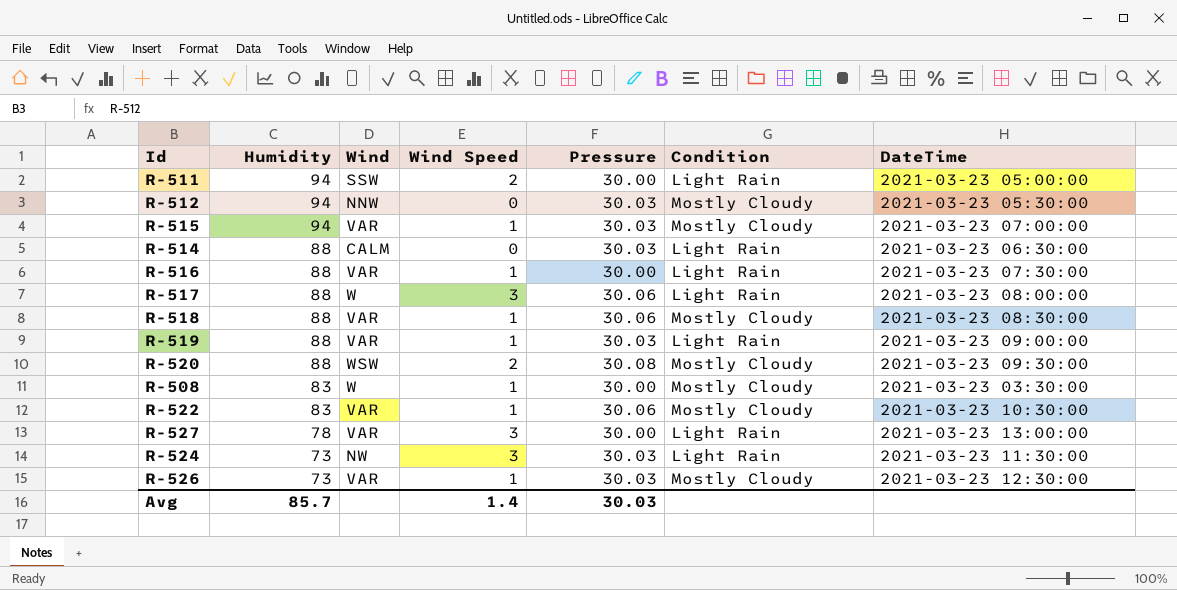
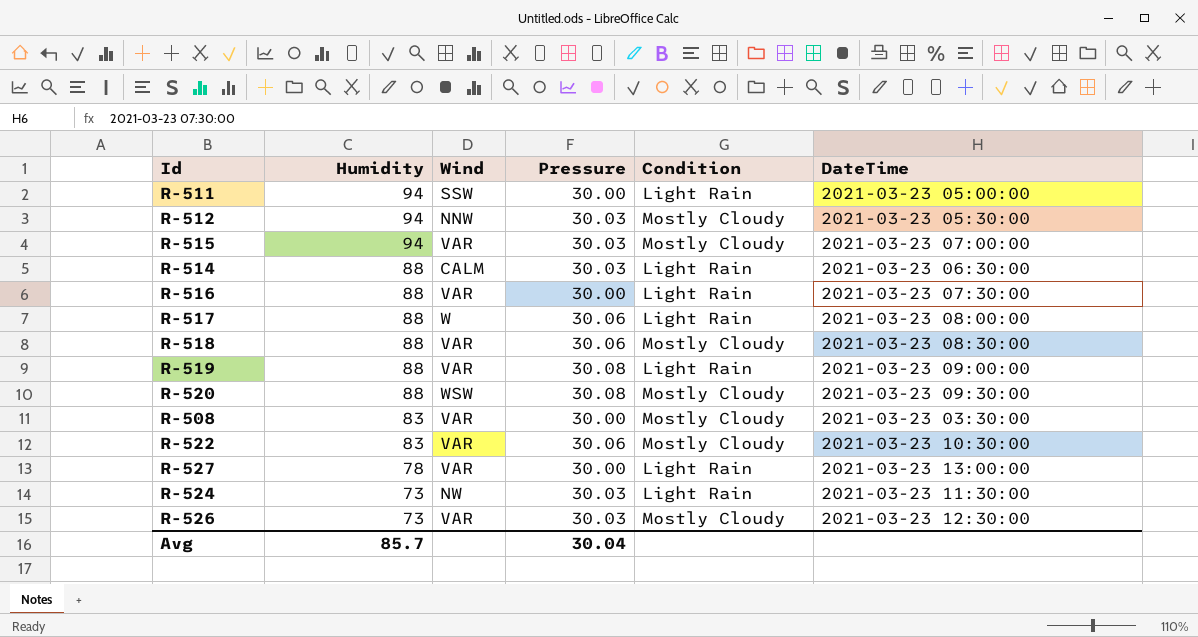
column Wind Speed | position: 4 -> none
R-519 | Pressure: 30.03 -> 30.08
R-508 | Wind: W -> VAR
Avg | Pressure: 30.03 -> 30.04

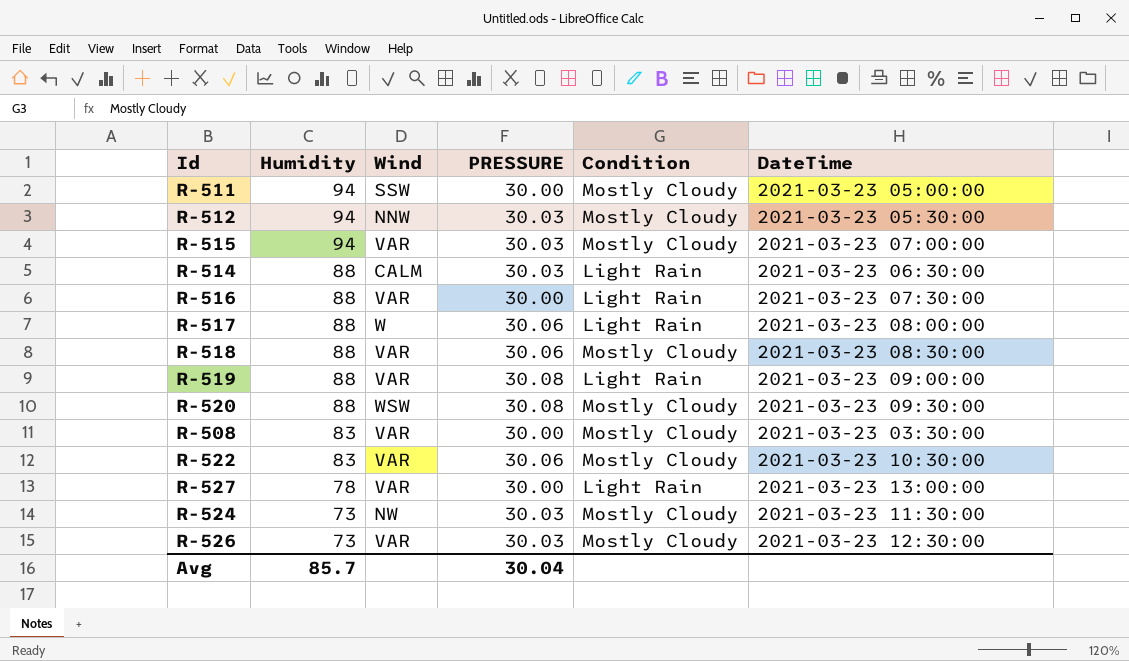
column name: Pressure -> PRESSURE
R-511 | Condition: Light Rain -> Mostly Cloudy
R-524 | Condition: Light Rain -> Mostly Cloudy

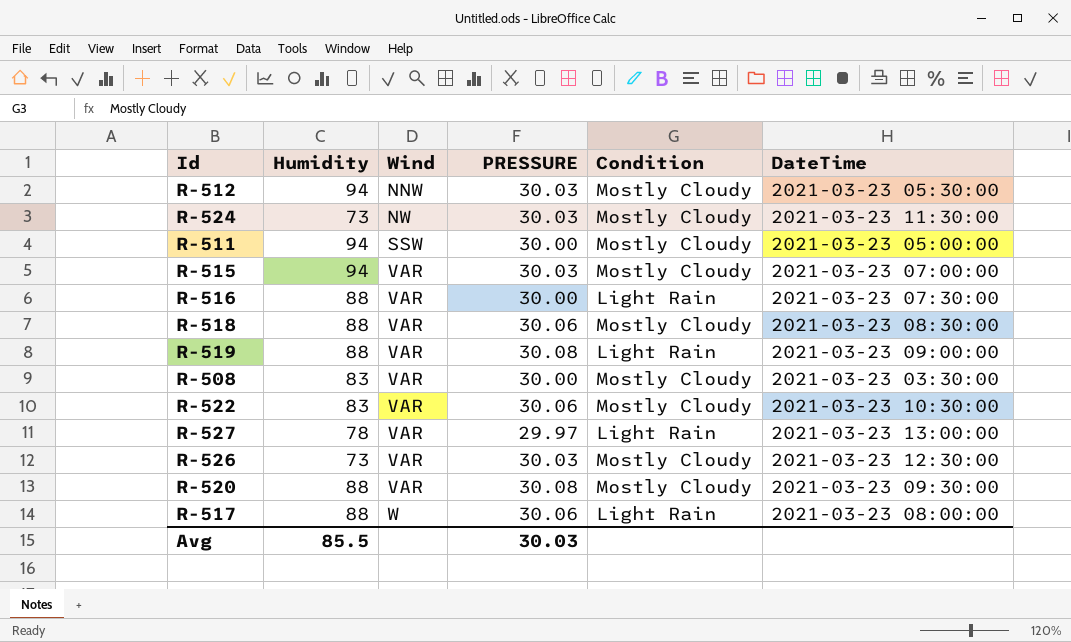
row order: Humidity descending -> Wind ascending
row R-514: 88 | CALM | 30.03 | Light Rain | 2021-03-23 06:30:00 -> none
R-527 | PRESSURE: 30.00 -> 29.97
R-520 | Wind: WSW -> VAR
Avg | Humidity: 85.7 -> 85.5
Avg | PRESSURE: 30.04 -> 30.03

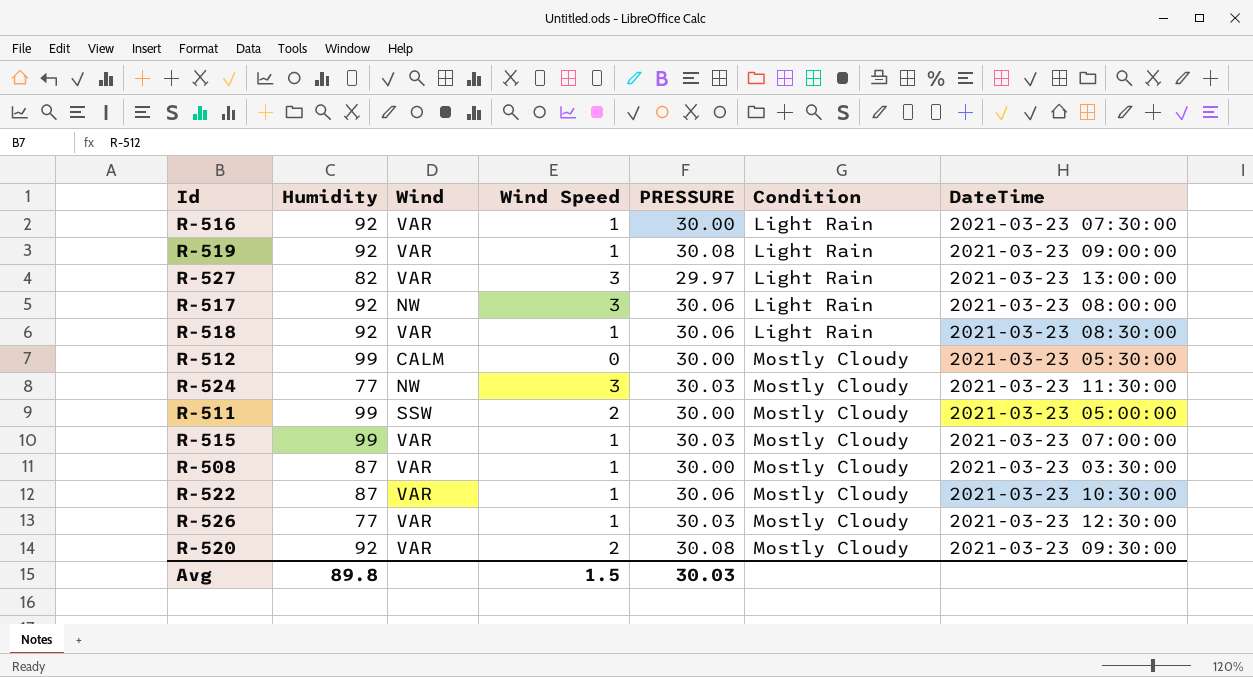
row order: Wind ascending -> Condition ascending
column Wind Speed | position: none -> 4
R-516 | Humidity: 88 -> 92
R-519 | Humidity: 88 -> 92
R-527 | Humidity: 78 -> 82
R-517 | Humidity: 88 -> 92
R-517 | Wind: W -> NW
R-518 | Humidity: 88 -> 92
R-518 | Condition: Mostly Cloudy -> Light Rain
R-512 | Humidity: 94 -> 99
R-512 | Wind: NNW -> CALM
R-512 | PRESSURE: 30.03 -> 30.00
R-524 | Humidity: 73 -> 77
R-511 | Humidity: 94 -> 99
R-515 | Humidity: 94 -> 99
R-508 | Humidity: 83 -> 87
R-522 | Humidity: 83 -> 87
R-526 | Humidity: 73 -> 77
R-520 | Humidity: 88 -> 92
Avg | Humidity: 85.5 -> 89.8

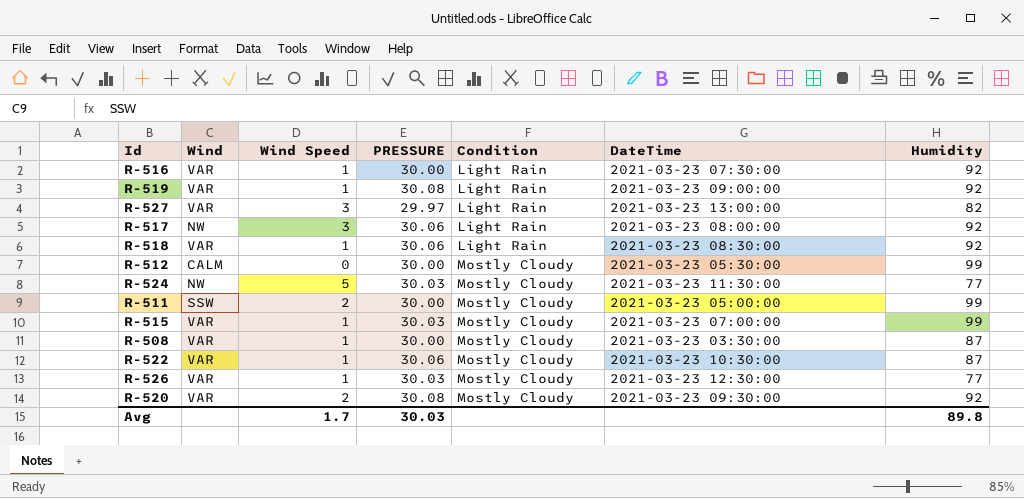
column Humidity | position: 2 -> 7
R-524 | Wind Speed: 3 -> 5
Avg | Wind Speed: 1.5 -> 1.7

